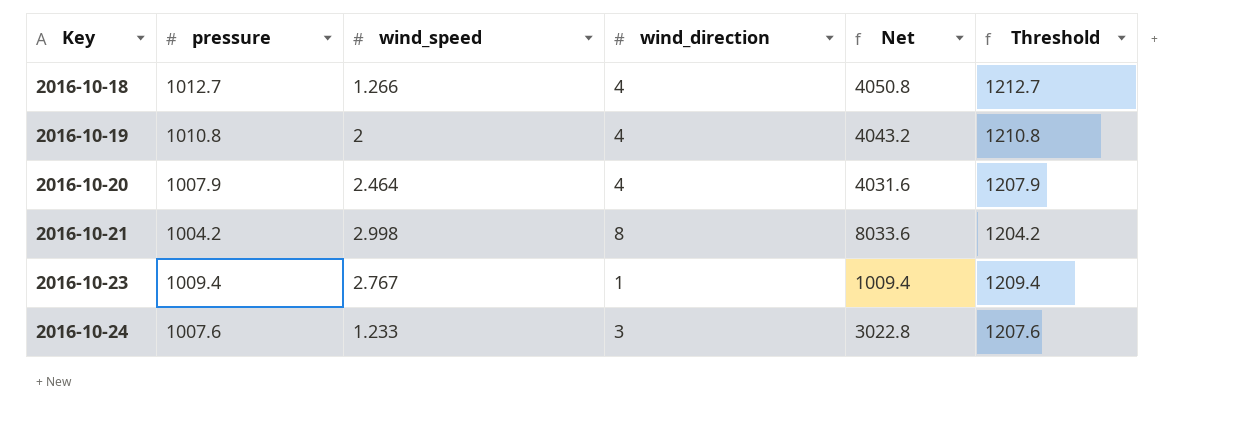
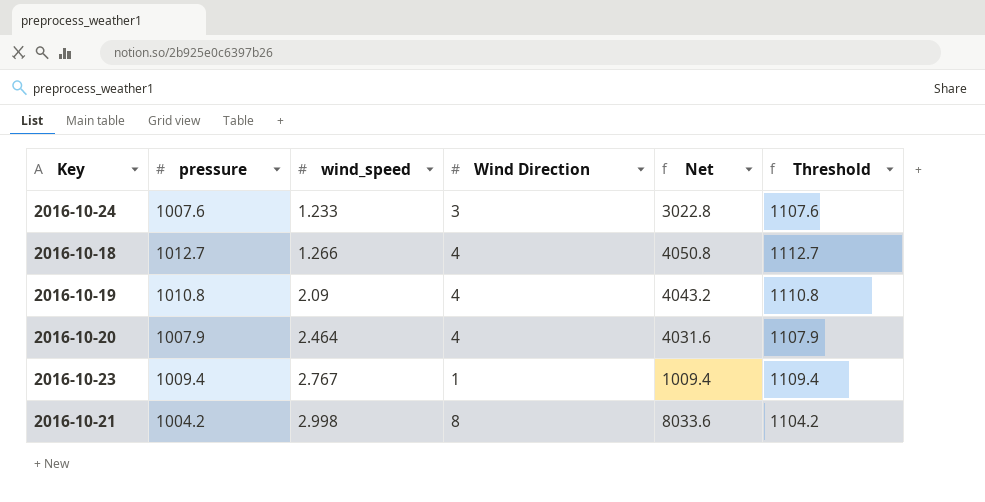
row order: Key ascending -> wind_speed ascending
column name: wind_direction -> Wind Direction
column Threshold | formula: [pressure] + 200 -> [pressure] + 100
2016-10-19 | wind_speed: 2 -> 2.09

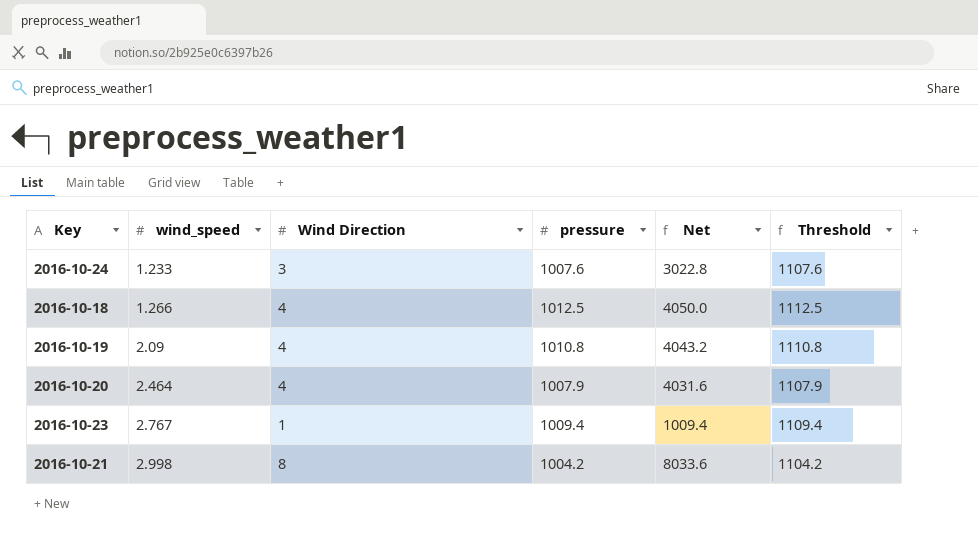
column pressure | position: 2 -> 4
2016-10-18 | pressure: 1012.7 -> 1012.5
2016-10-18 | Net: 4050.8 -> 4050.0
2016-10-18 | Threshold: 1112.7 -> 1112.5

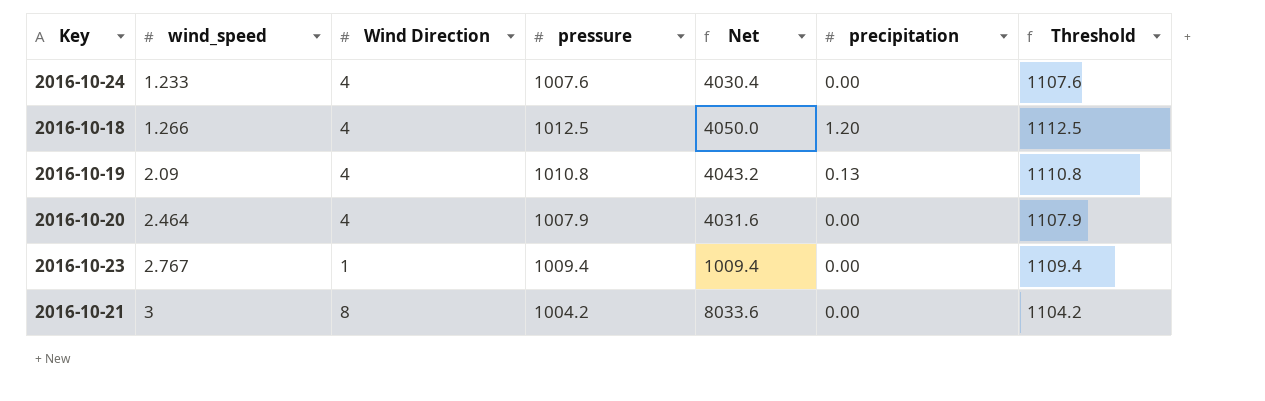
column precipitation | position: none -> 6
2016-10-24 | Wind Direction: 3 -> 4
2016-10-24 | Net: 3022.8 -> 4030.4
2016-10-21 | wind_speed: 2.998 -> 3

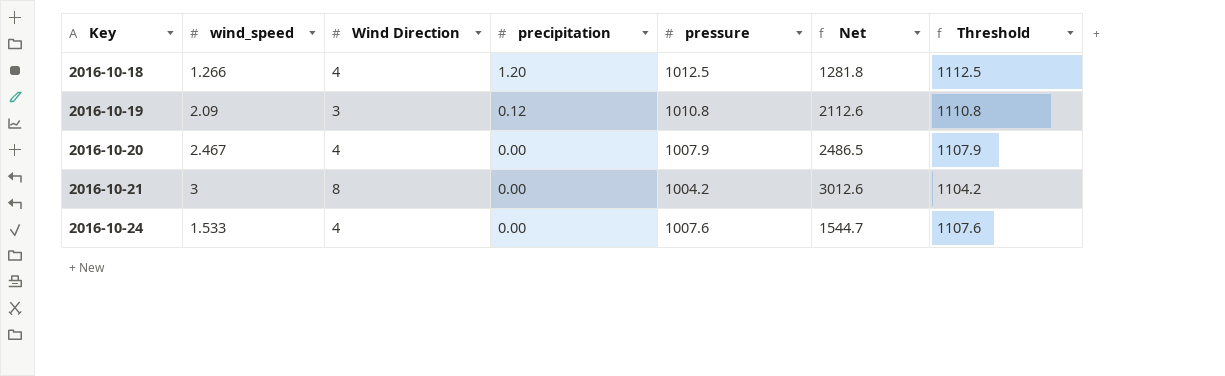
row order: wind_speed ascending -> Key ascending
column precipitation | position: 6 -> 4
column Net | formula: [Wind Direction] * [pressure] -> [wind_speed] * [pressure]
row 2016-10-23: 2.767 | 1 | 1009.4 | 1009.4 | 0.00 | 1109.4 -> none
2016-10-19 | Wind Direction: 4 -> 3
2016-10-19 | precipitation: 0.13 -> 0.12
2016-10-20 | wind_speed: 2.464 -> 2.467
2016-10-24 | wind_speed: 1.233 -> 1.533

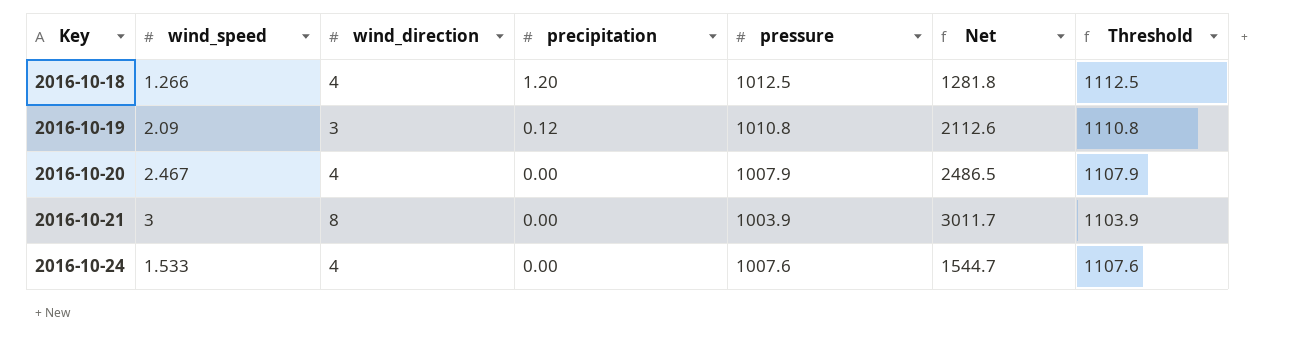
column name: Wind Direction -> wind_direction
2016-10-21 | pressure: 1004.2 -> 1003.9
2016-10-21 | Net: 3012.6 -> 3011.7
2016-10-21 | Threshold: 1104.2 -> 1103.9

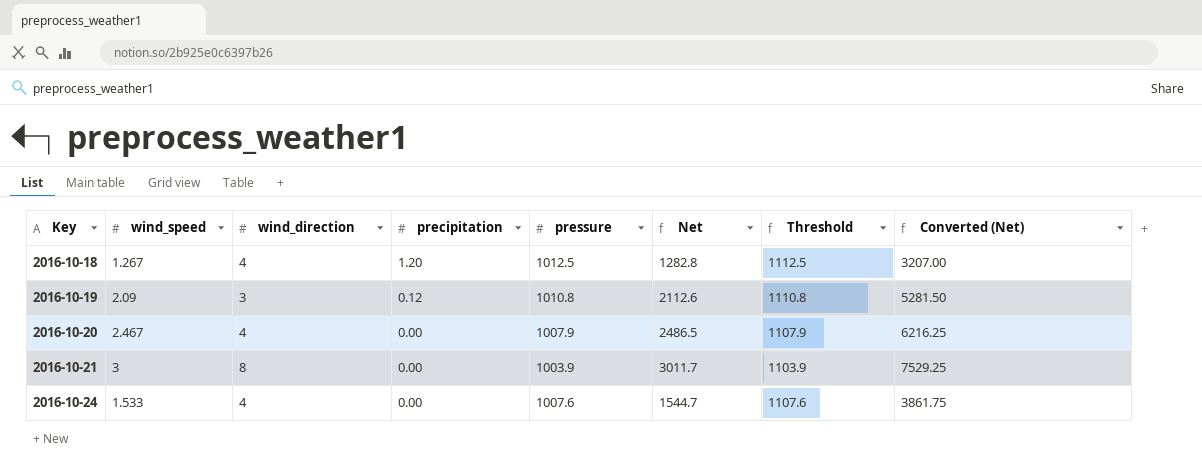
column Converted (Net) | formula: none -> [Net] * 2.5
2016-10-18 | wind_speed: 1.266 -> 1.267
2016-10-18 | Net: 1281.8 -> 1282.8

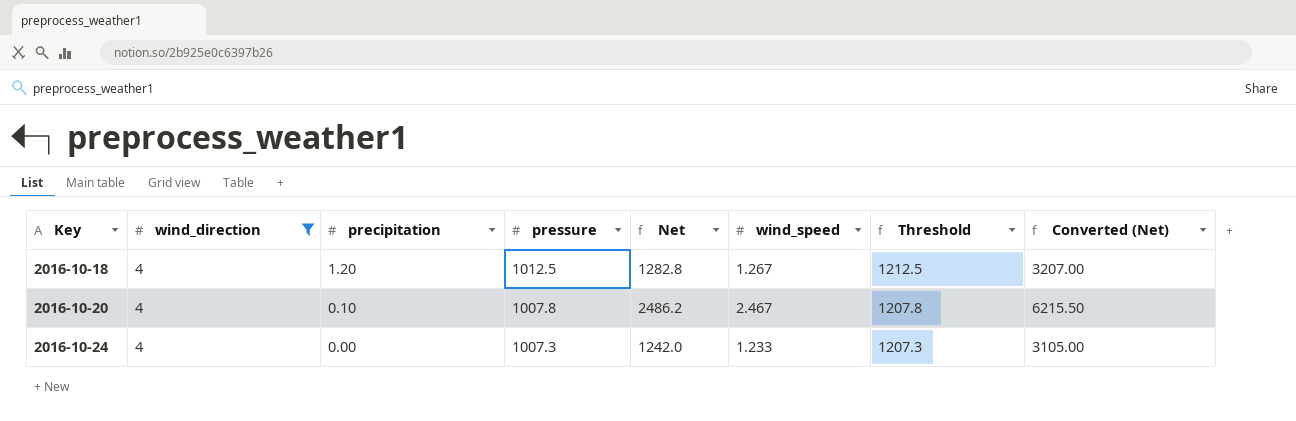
filter: none -> wind_direction = 4
column wind_speed | position: 2 -> 6
column Threshold | formula: [pressure] + 100 -> [pressure] + 200
2016-10-20 | precipitation: 0.00 -> 0.10
2016-10-20 | pressure: 1007.9 -> 1007.8
2016-10-20 | Net: 2486.5 -> 2486.2
2016-10-20 | Converted (Net): 6216.25 -> 6215.50
2016-10-24 | pressure: 1007.6 -> 1007.3
2016-10-24 | Net: 1544.7 -> 1242.0
2016-10-24 | wind_speed: 1.533 -> 1.233
2016-10-24 | Converted (Net): 3861.75 -> 3105.00

